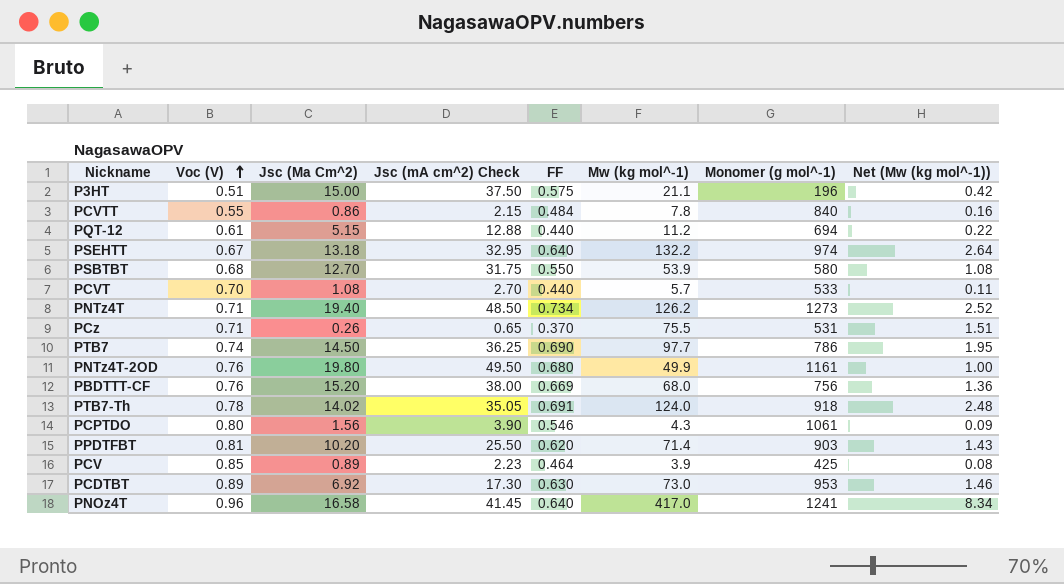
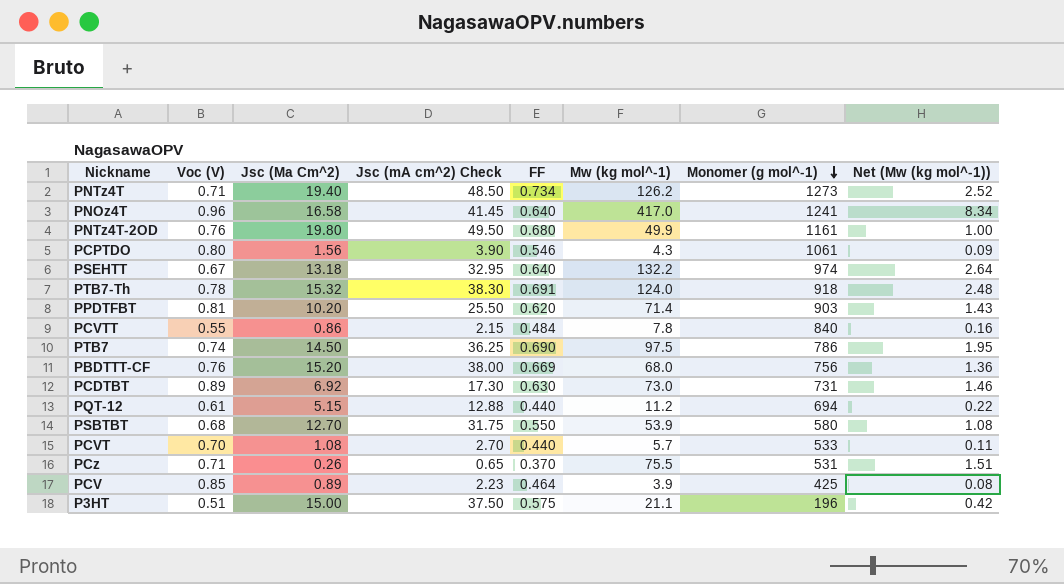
row order: Voc (V) ascending -> Monomer (g mol^-1) descending
PTB7-Th | Jsc (Ma Cm^2): 14.02 -> 15.32
PTB7-Th | Jsc (mA cm^2) Check: 35.05 -> 38.30
PTB7 | Mw (kg mol^-1): 97.7 -> 97.5
PCDTBT | Monomer (g mol^-1): 953 -> 731

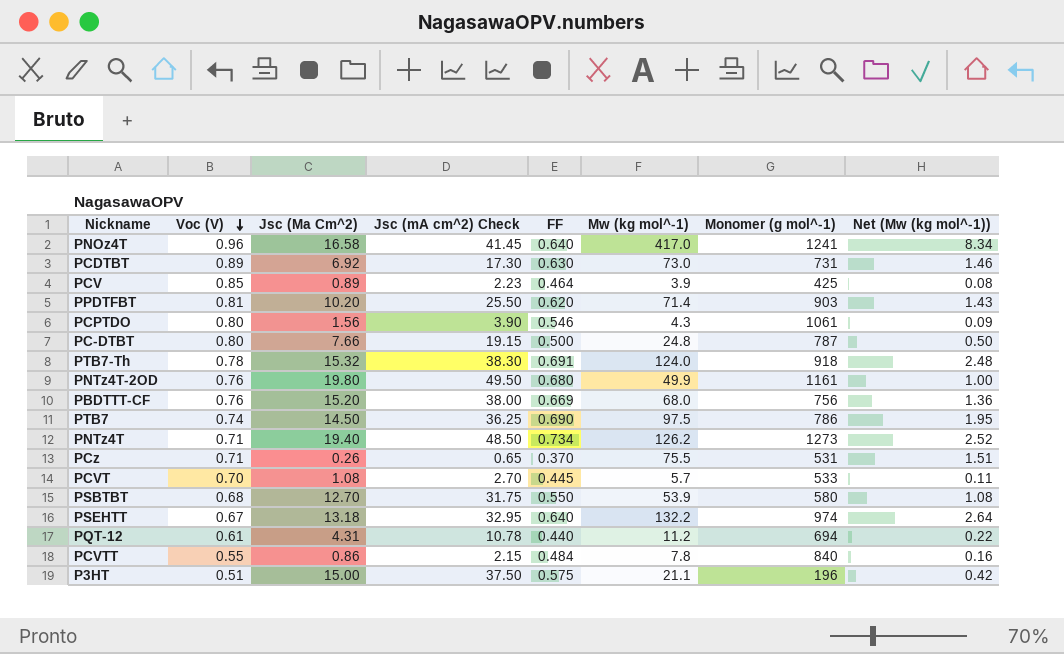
row order: Monomer (g mol^-1) descending -> Voc (V) descending
row PC-DTBT: none -> 0.80 | 7.66 | 19.15 | 0.500 | 24.8 | 787 | 0.50
PCVT | FF: 0.440 -> 0.445
PQT-12 | Jsc (Ma Cm^2): 5.15 -> 4.31
PQT-12 | Jsc (mA cm^2) Check: 12.88 -> 10.78

